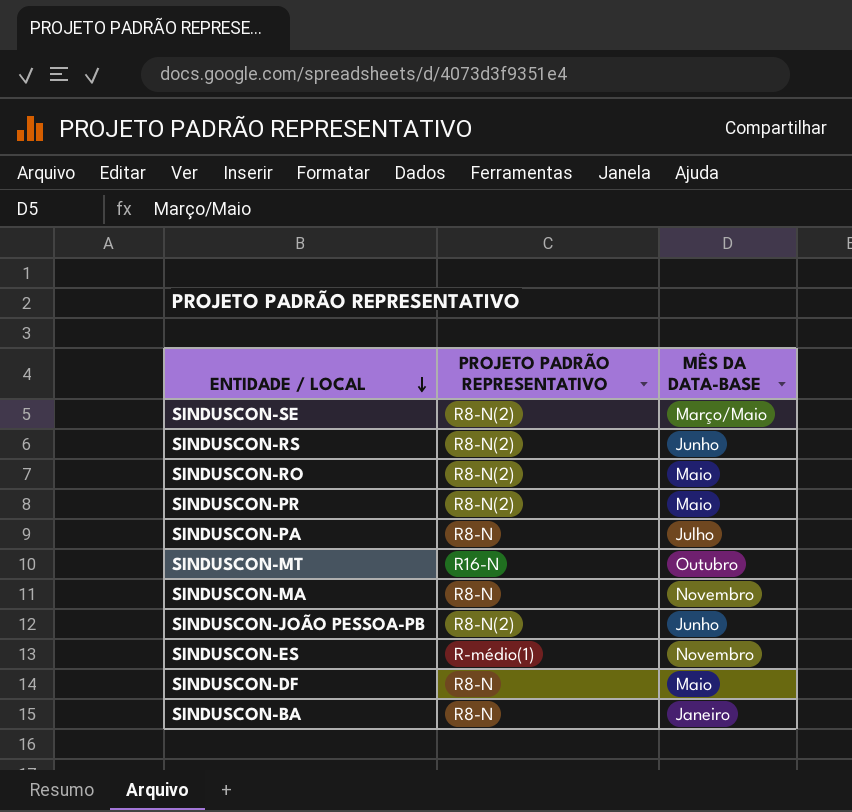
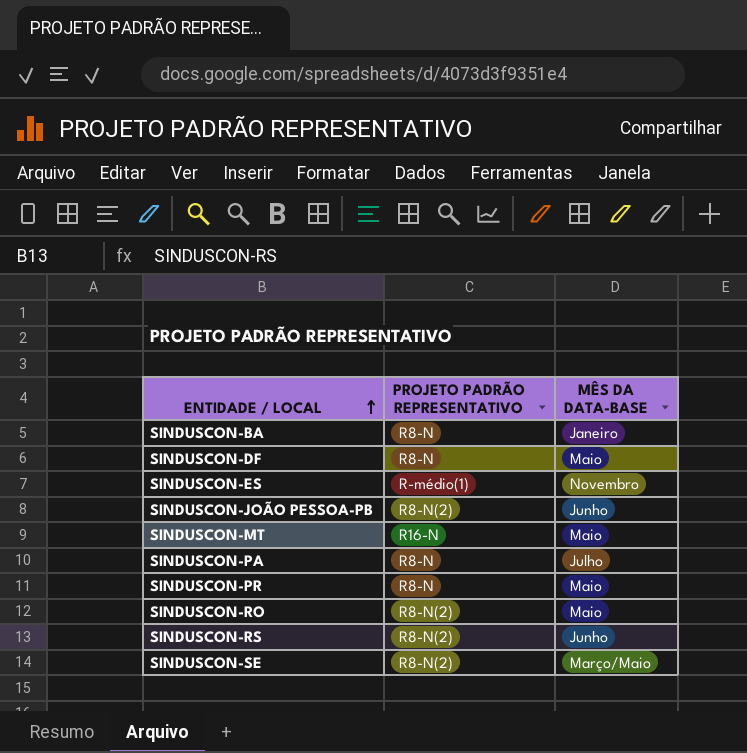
row order: ENTIDADE / LOCAL descending -> ENTIDADE / LOCAL ascending
row SINDUSCON-MA: R8-N | Novembro -> none
SINDUSCON-MT | MÊS DA DATA-BASE: Outubro -> Maio
SINDUSCON-PR | PROJETO PADRÃO REPRESENTATIVO: R8-N(2) -> R8-N

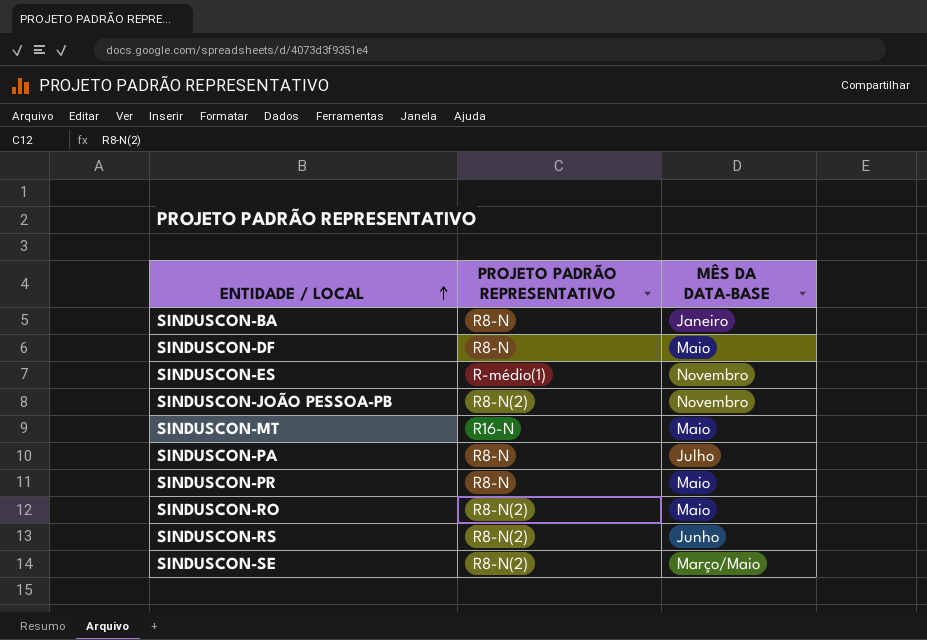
SINDUSCON-JOÃO PESSOA-PB | MÊS DA DATA-BASE: Junho -> Novembro

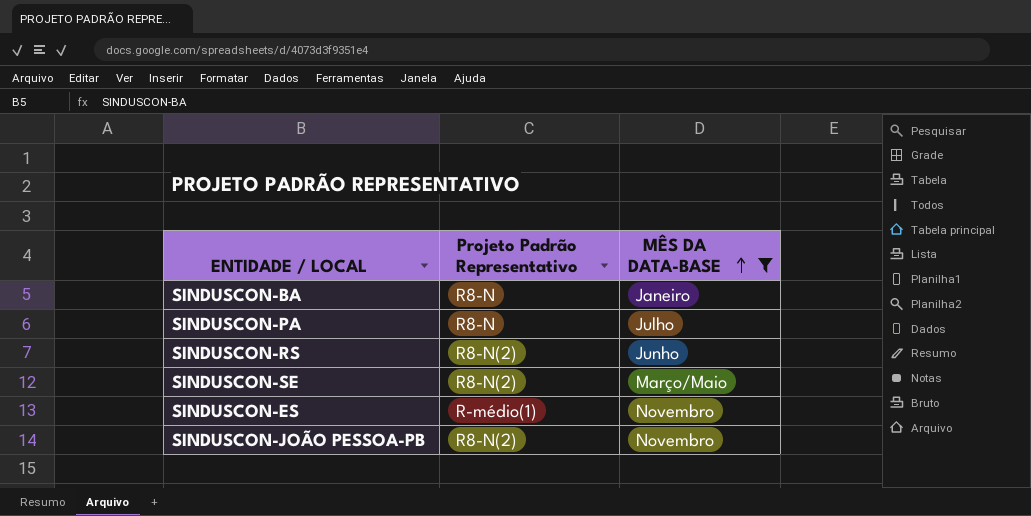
filter: none -> MÊS DA DATA-BASE != Maio
row order: ENTIDADE / LOCAL ascending -> MÊS DA DATA-BASE ascending
column name: PROJETO PADRÃO REPRESENTATIVO -> Projeto Padrão Representativo

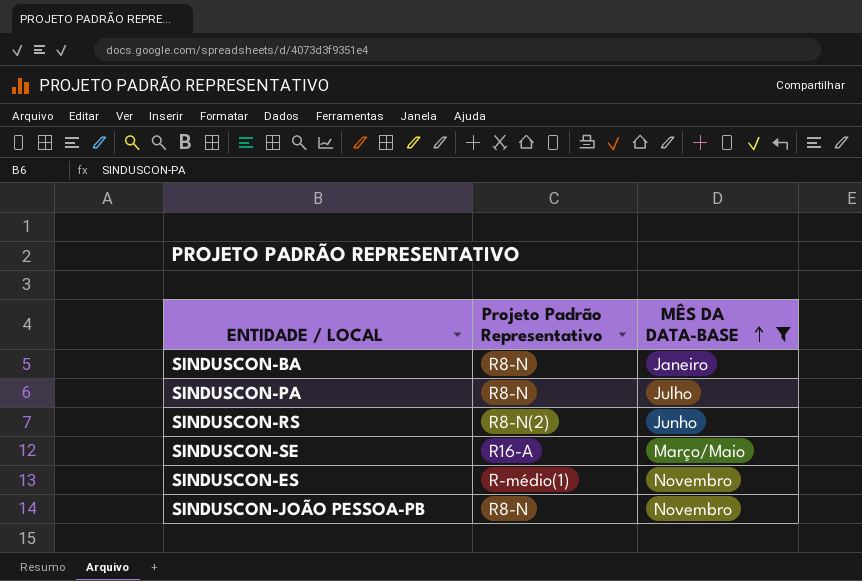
SINDUSCON-SE | Projeto Padrão Representativo: R8-N(2) -> R16-A
SINDUSCON-JOÃO PESSOA-PB | Projeto Padrão Representativo: R8-N(2) -> R8-N

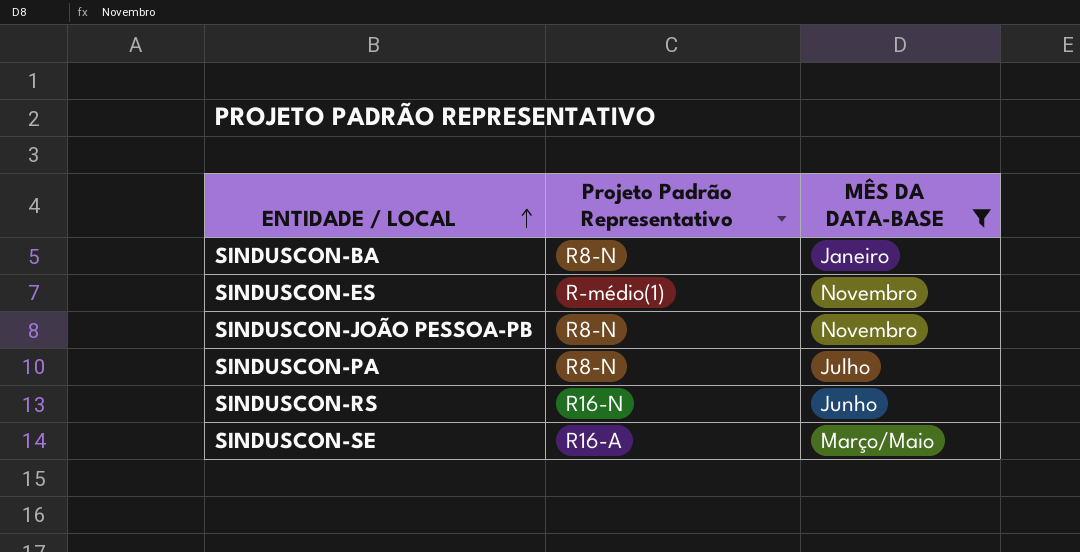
row order: MÊS DA DATA-BASE ascending -> ENTIDADE / LOCAL ascending
SINDUSCON-RS | Projeto Padrão Representativo: R8-N(2) -> R16-N

